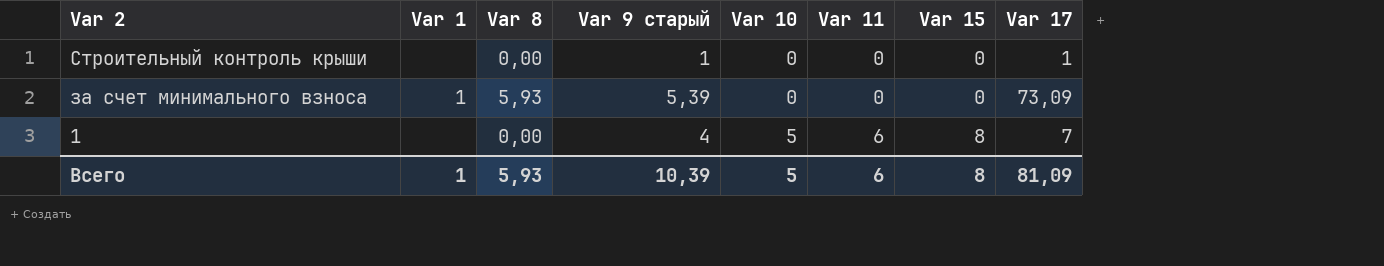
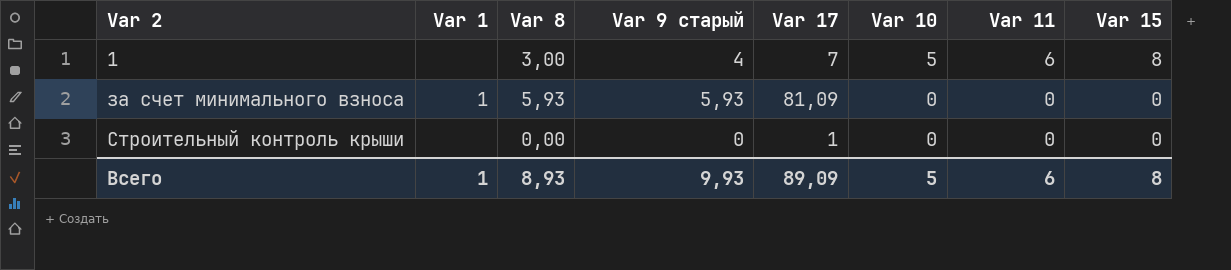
row order: Var 2 descending -> Var 2 ascending
column Var 17 | position: 8 -> 5
1 | Var 8: 0,00 -> 3,00
за счет минимального взноса | Var 9 старый: 5,39 -> 5,93
за счет минимального взноса | Var 17: 73,09 -> 81,09
Строительный контроль крыши | Var 9 старый: 1 -> 0
Всего | Var 8: 5,93 -> 8,93
Всего | Var 9 старый: 10,39 -> 9,93
Всего | Var 17: 81,09 -> 89,09

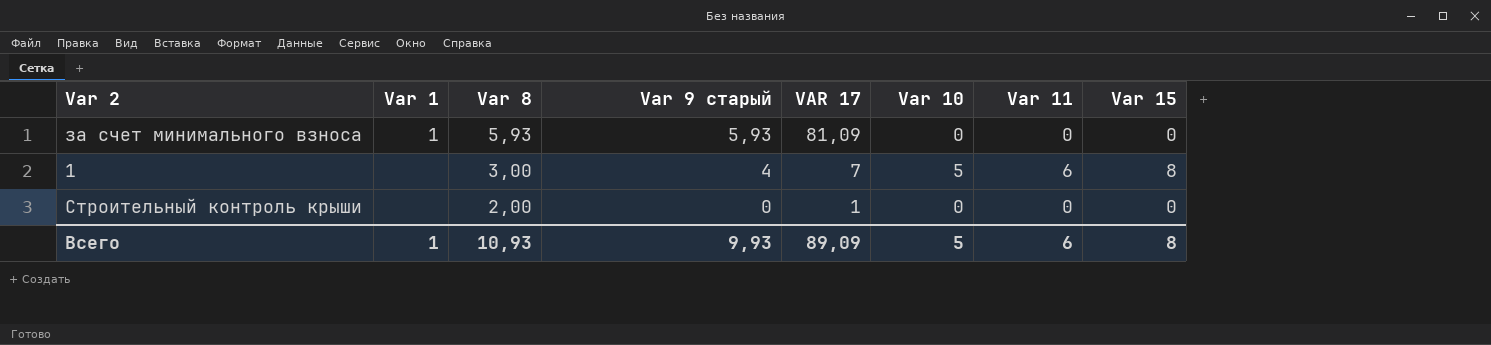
row order: Var 2 ascending -> Var 8 descending
column name: Var 17 -> VAR 17
Строительный контроль крыши | Var 8: 0,00 -> 2,00
Всего | Var 8: 8,93 -> 10,93

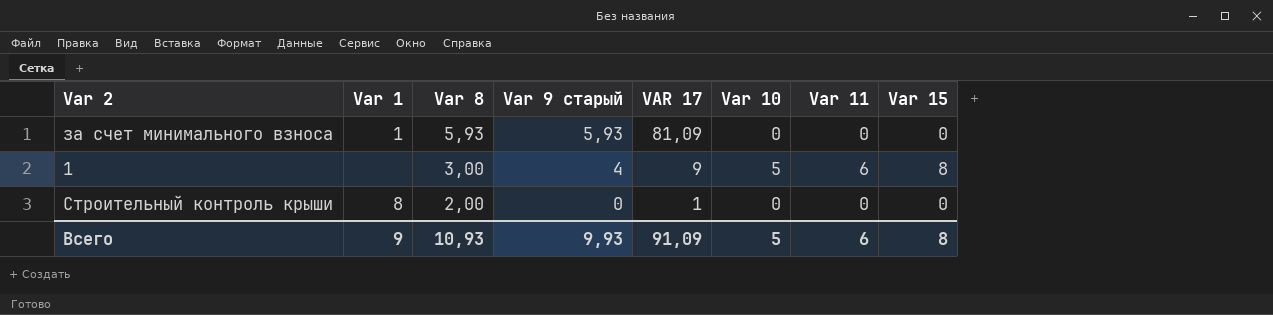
1 | VAR 17: 7 -> 9
Строительный контроль крыши | Var 1: none -> 8
Всего | Var 1: 1 -> 9
Всего | VAR 17: 89,09 -> 91,09

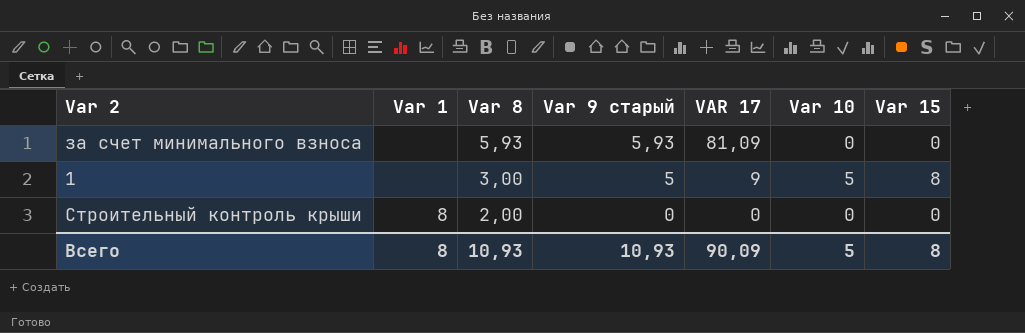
column Var 11 | position: 7 -> none
за счет минимального взноса | Var 1: 1 -> none
1 | Var 9 старый: 4 -> 5
Строительный контроль крыши | VAR 17: 1 -> 0
Всего | Var 1: 9 -> 8
Всего | Var 9 старый: 9,93 -> 10,93
Всего | VAR 17: 91,09 -> 90,09

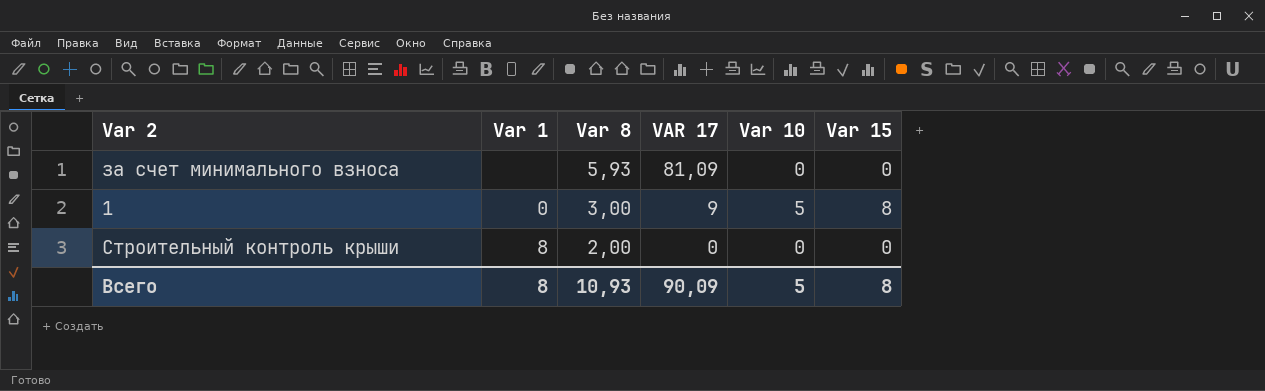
column Var 9 старый | position: 4 -> none
1 | Var 1: none -> 0

